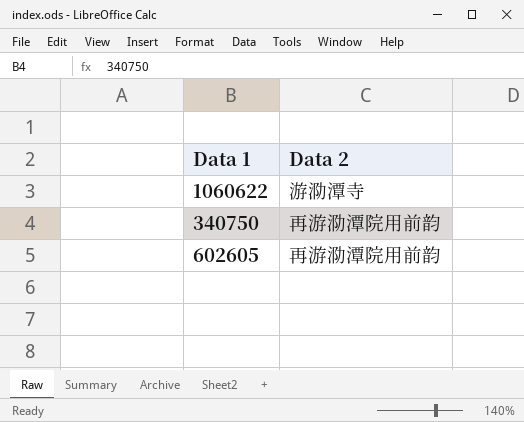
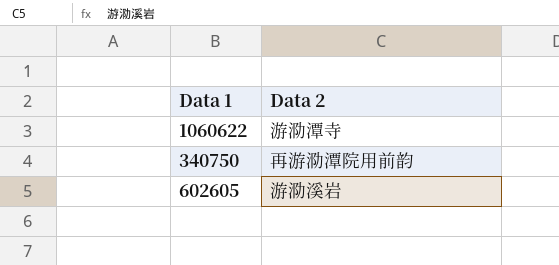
602605 | Data 2: 再游泐潭院用前韵 -> 游泐溪岩

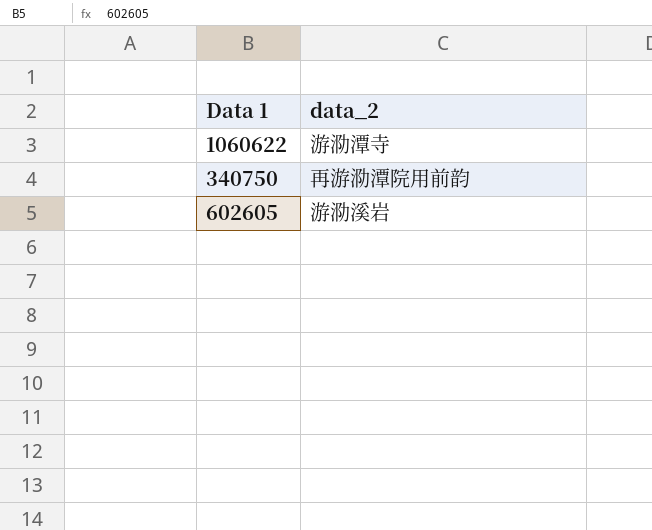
column name: Data 2 -> data_2

